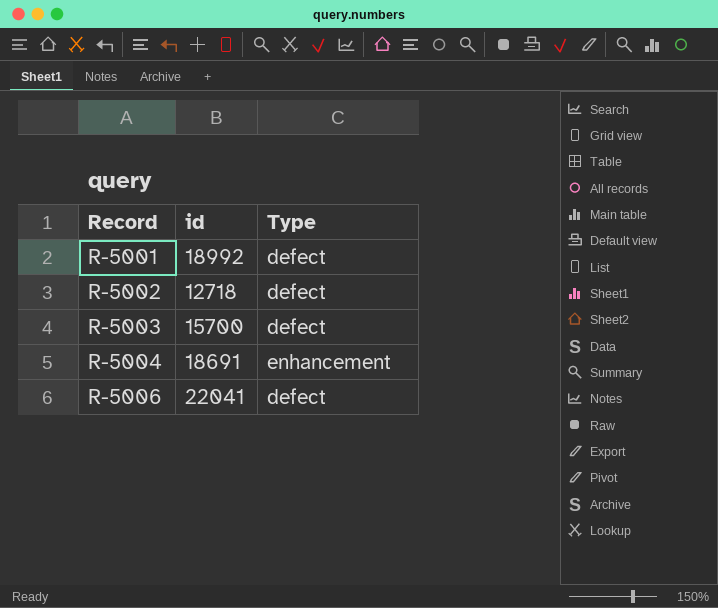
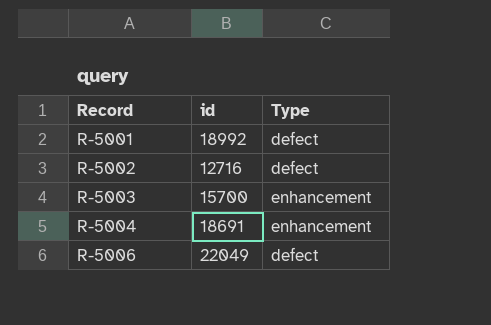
R-5002 | id: 12718 -> 12716
R-5003 | Type: defect -> enhancement
R-5006 | id: 22041 -> 22049

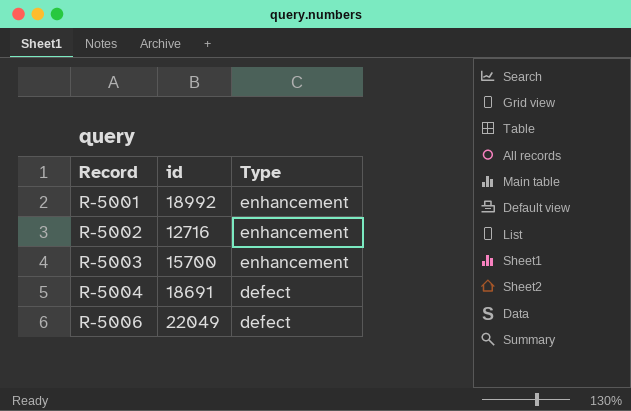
R-5001 | Type: defect -> enhancement
R-5002 | Type: defect -> enhancement
R-5004 | Type: enhancement -> defect

